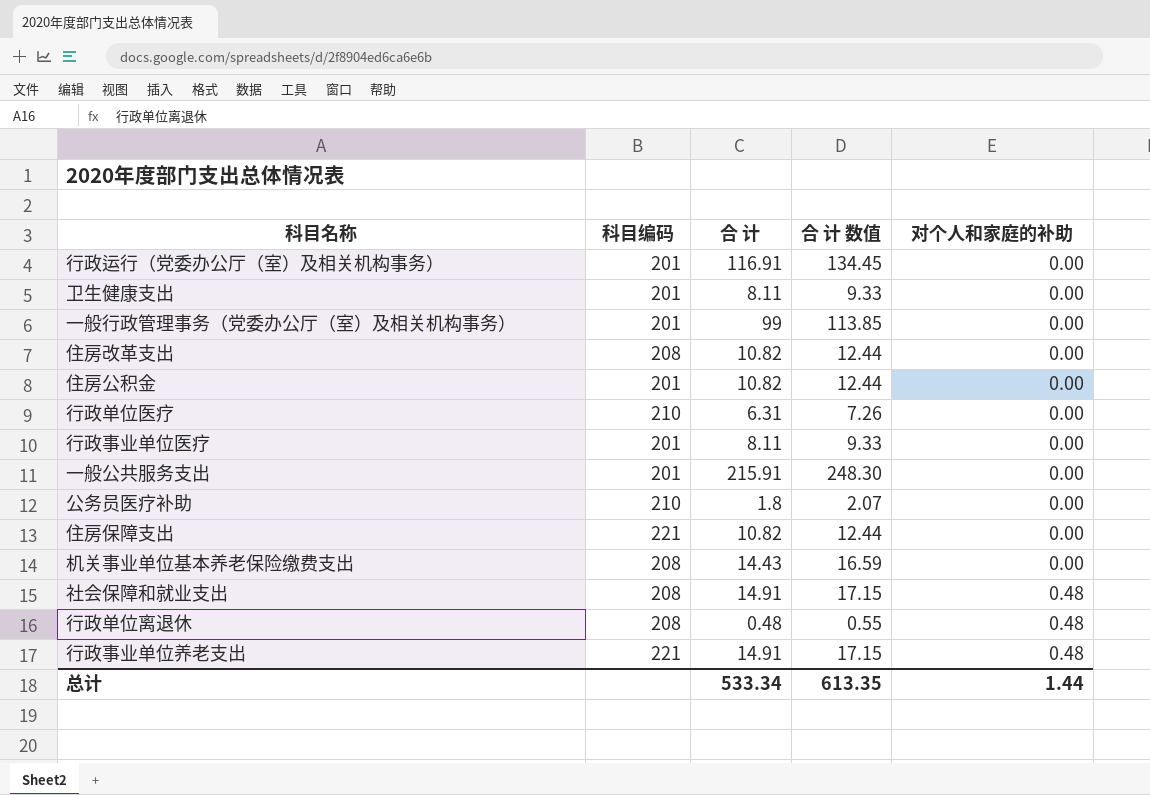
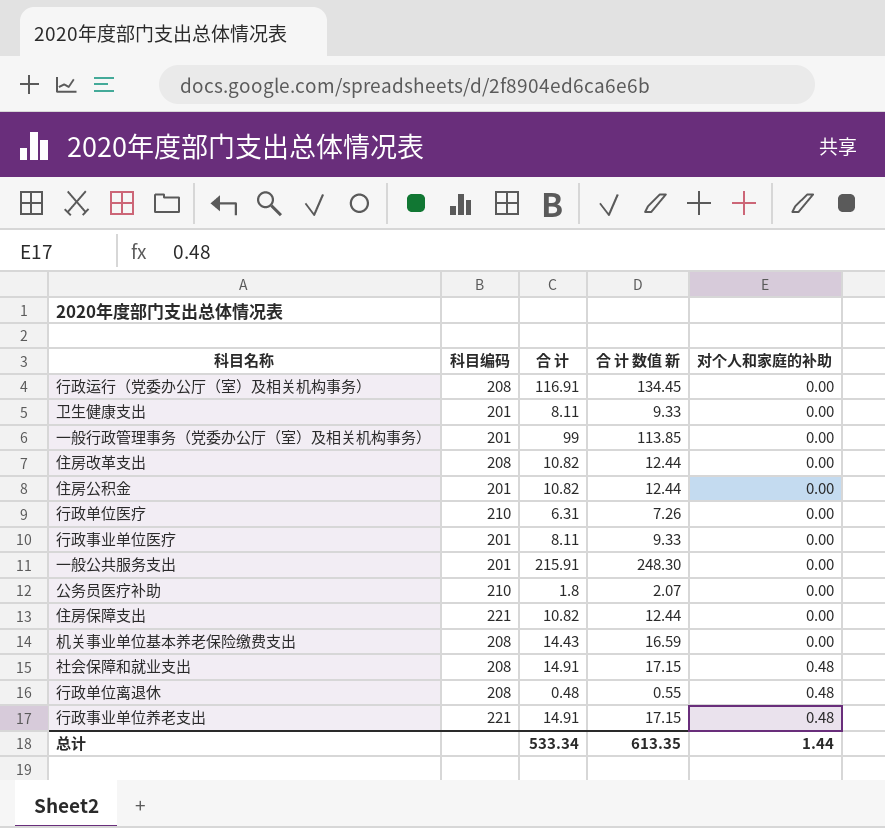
column name: 合 计 数值 -> 合 计 数值 新
行政运行（党委办公厅（室）及相关机构事务） | 科目编码: 201 -> 208

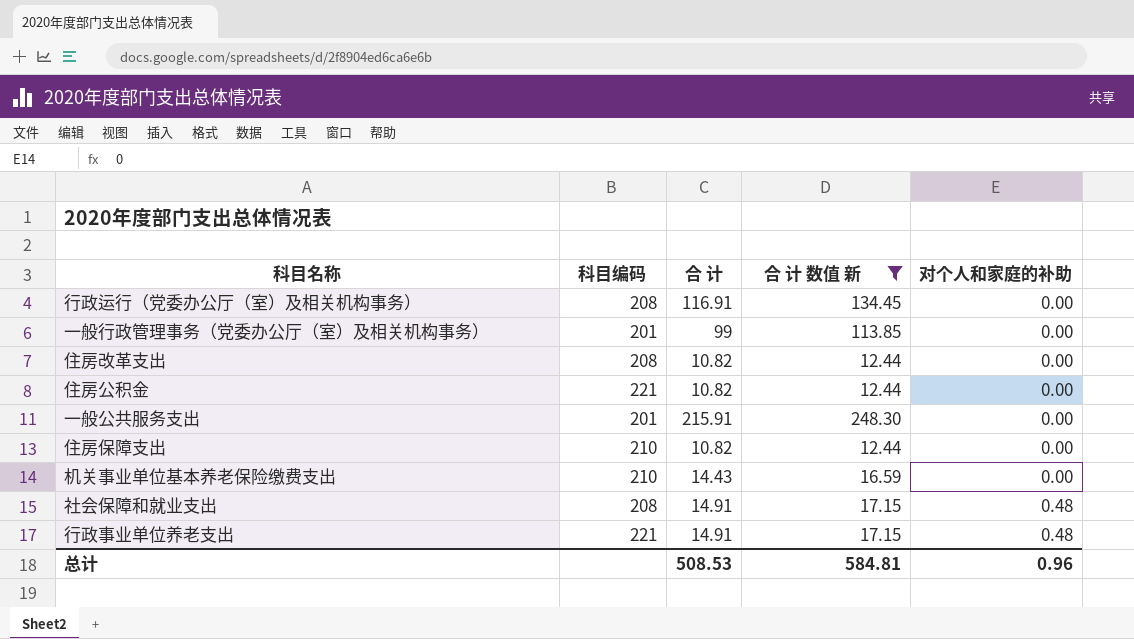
filter: none -> 合 计 数值 新 >= 12.44
住房公积金 | 科目编码: 201 -> 221
住房保障支出 | 科目编码: 221 -> 210
机关事业单位基本养老保险缴费支出 | 科目编码: 208 -> 210
总计 | 合 计: 533.34 -> 508.53
总计 | 合 计 数值 新: 613.35 -> 584.81
总计 | 对个人和家庭的补助: 1.44 -> 0.96

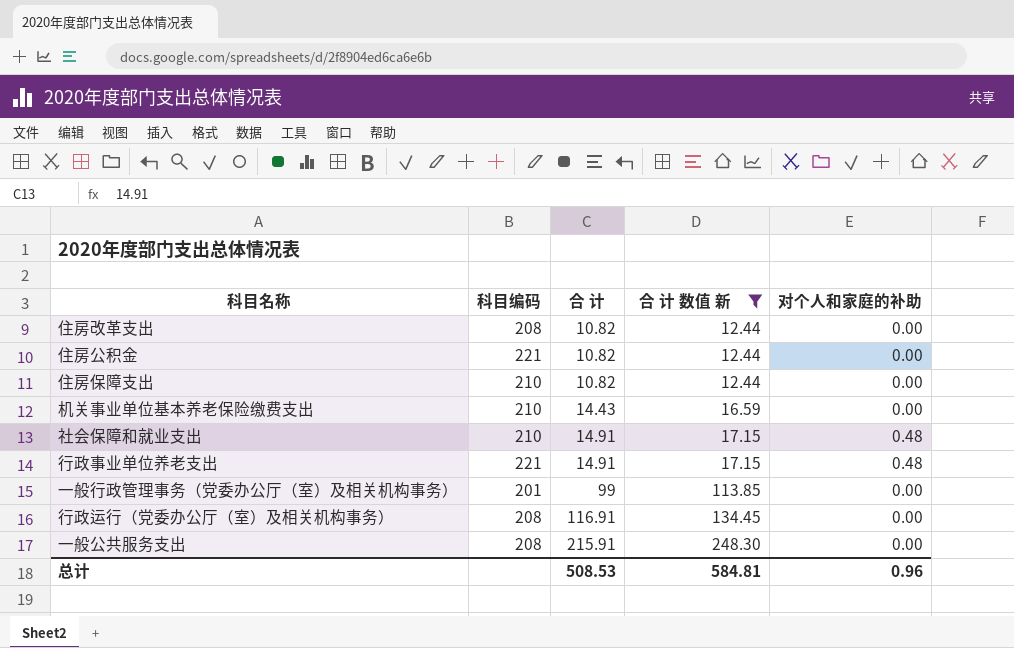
row order: 对个人和家庭的补助 ascending -> 合 计 ascending
社会保障和就业支出 | 科目编码: 208 -> 210
一般公共服务支出 | 科目编码: 201 -> 208

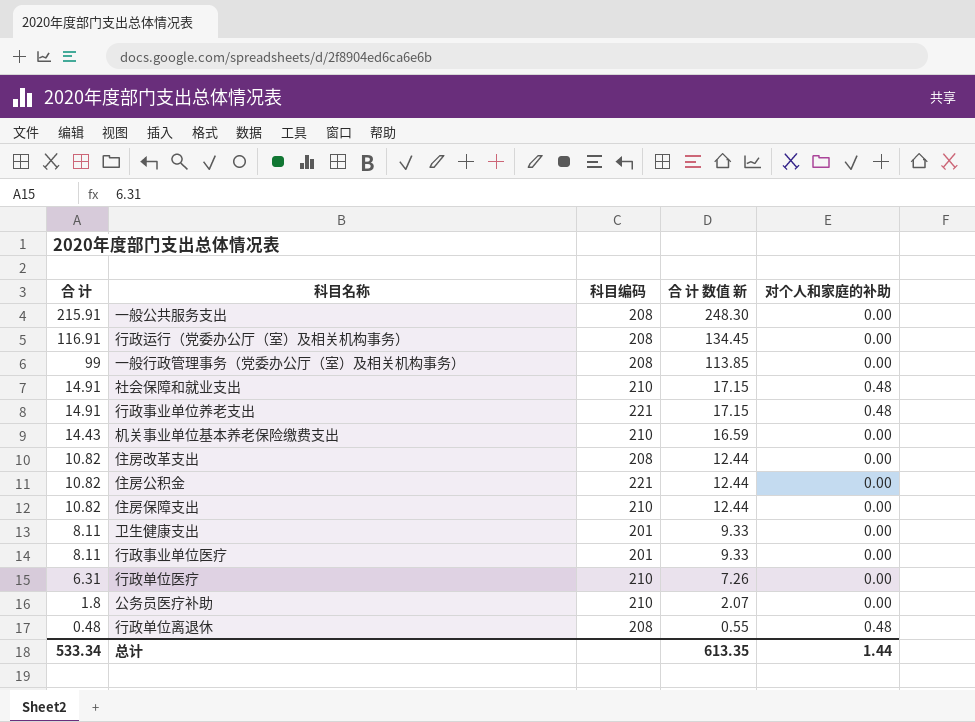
filter: 合 计 数值 新 >= 12.44 -> none
row order: 合 计 ascending -> 合 计 descending
column 合 计 | position: 3 -> 1
一般行政管理事务（党委办公厅（室）及相关机构事务） | 科目编码: 201 -> 208
总计 | 合 计: 508.53 -> 533.34
总计 | 合 计 数值 新: 584.81 -> 613.35
总计 | 对个人和家庭的补助: 0.96 -> 1.44

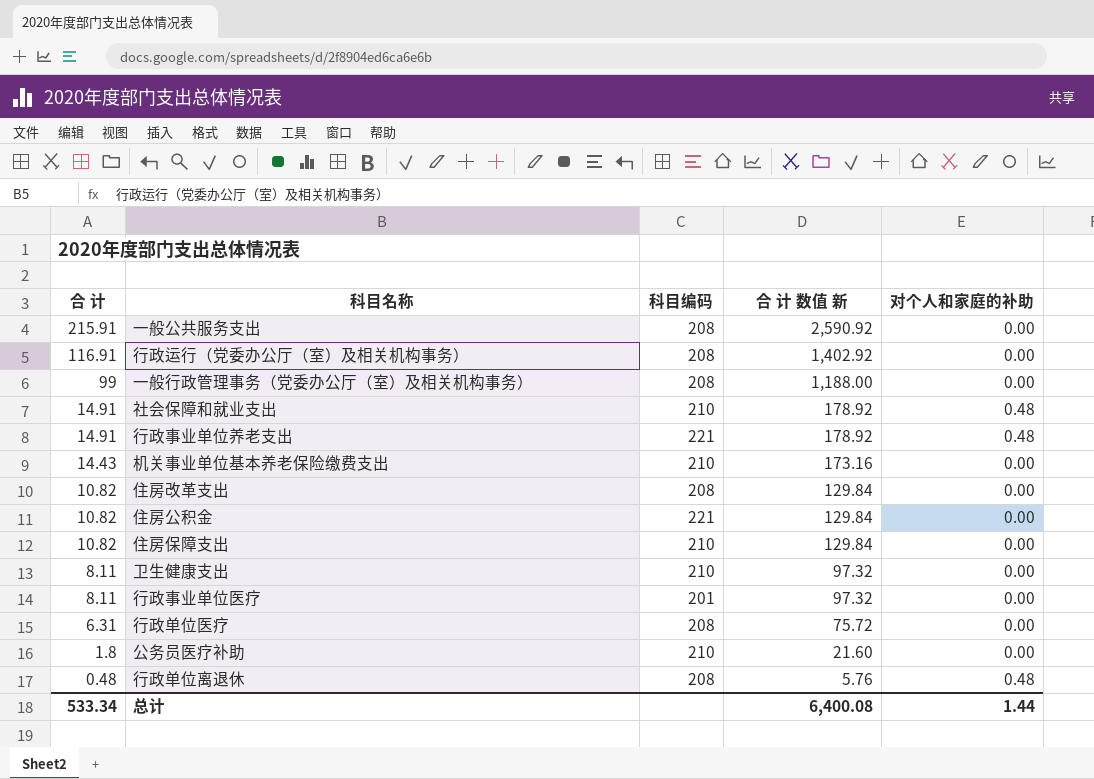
column 合 计 数值 新 | formula: [合 计] * 1.15 -> [合 计] * 12
卫生健康支出 | 科目编码: 201 -> 210
行政单位医疗 | 科目编码: 210 -> 208
总计 | 合 计 数值 新: 613.35 -> 6,400.08

